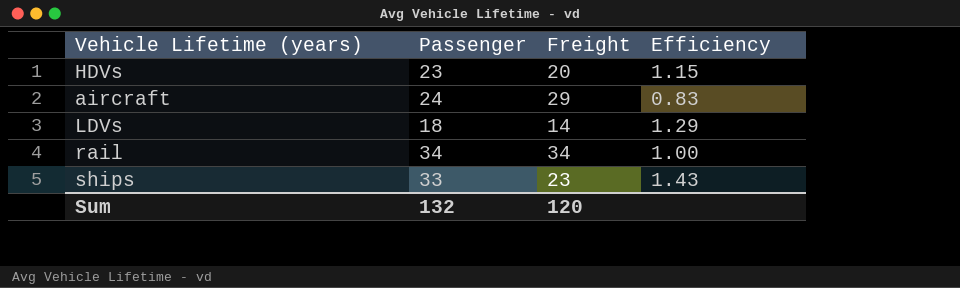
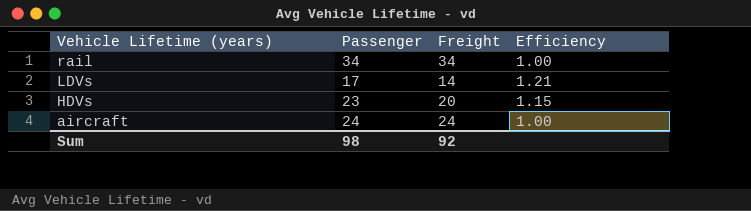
row order: none -> Vehicle Lifetime (years) descending
row ships: 33 | 23 | 1.43 -> none
LDVs | Passenger: 18 -> 17
LDVs | Efficiency: 1.29 -> 1.21
aircraft | Freight: 29 -> 24
aircraft | Efficiency: 0.83 -> 1.00
Sum | Passenger: 132 -> 98
Sum | Freight: 120 -> 92

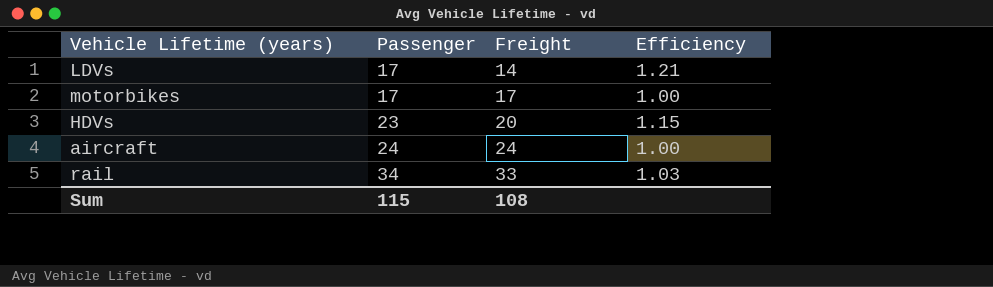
row order: Vehicle Lifetime (years) descending -> Passenger ascending
row motorbikes: none -> 17 | 17 | 1.00
rail | Freight: 34 -> 33
rail | Efficiency: 1.00 -> 1.03
Sum | Passenger: 98 -> 115
Sum | Freight: 92 -> 108

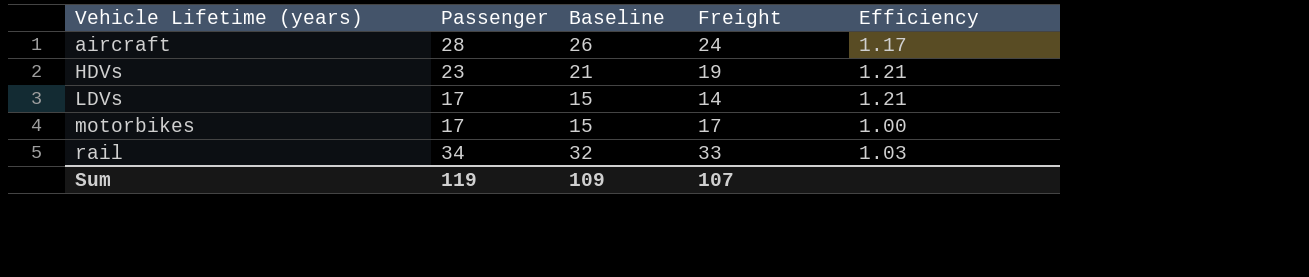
row order: Passenger ascending -> Vehicle Lifetime (years) ascending
column Baseline | formula: none -> [Passenger] - 2
aircraft | Passenger: 24 -> 28
aircraft | Efficiency: 1.00 -> 1.17
HDVs | Freight: 20 -> 19
HDVs | Efficiency: 1.15 -> 1.21
Sum | Passenger: 115 -> 119
Sum | Freight: 108 -> 107

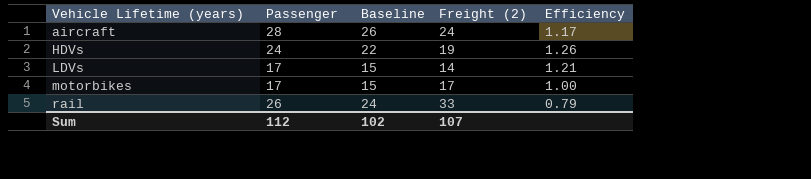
column name: Freight -> Freight (2)
HDVs | Passenger: 23 -> 24
HDVs | Baseline: 21 -> 22
HDVs | Efficiency: 1.21 -> 1.26
rail | Passenger: 34 -> 26
rail | Baseline: 32 -> 24
rail | Efficiency: 1.03 -> 0.79
Sum | Passenger: 119 -> 112
Sum | Baseline: 109 -> 102

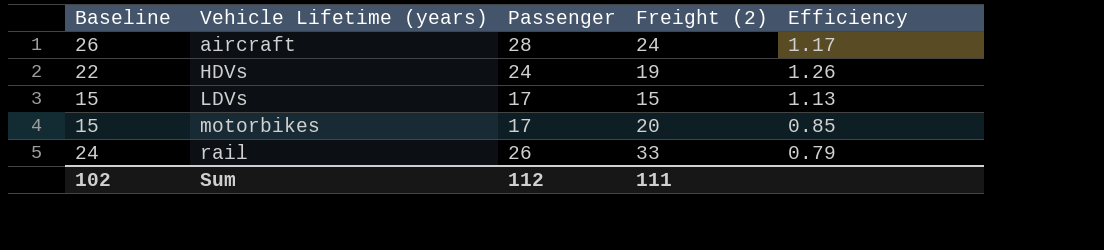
column Baseline | position: 3 -> 1
LDVs | Freight (2): 14 -> 15
LDVs | Efficiency: 1.21 -> 1.13
motorbikes | Freight (2): 17 -> 20
motorbikes | Efficiency: 1.00 -> 0.85
Sum | Freight (2): 107 -> 111

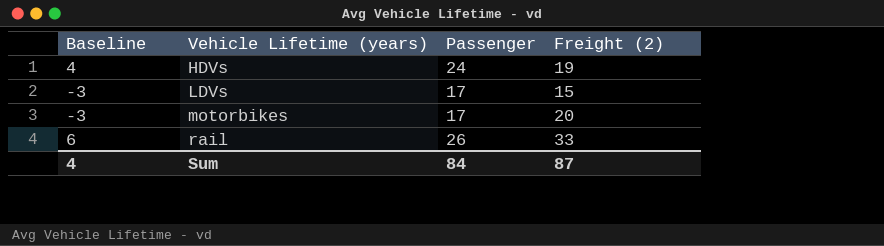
column Efficiency | formula: [Passenger] / [Freight (2)] -> none
column Baseline | formula: [Passenger] - 2 -> [Passenger] - 20
row aircraft: 26 | 28 | 24 | 1.17 -> none
Sum | Baseline: 102 -> 4
Sum | Passenger: 112 -> 84
Sum | Freight (2): 111 -> 87

